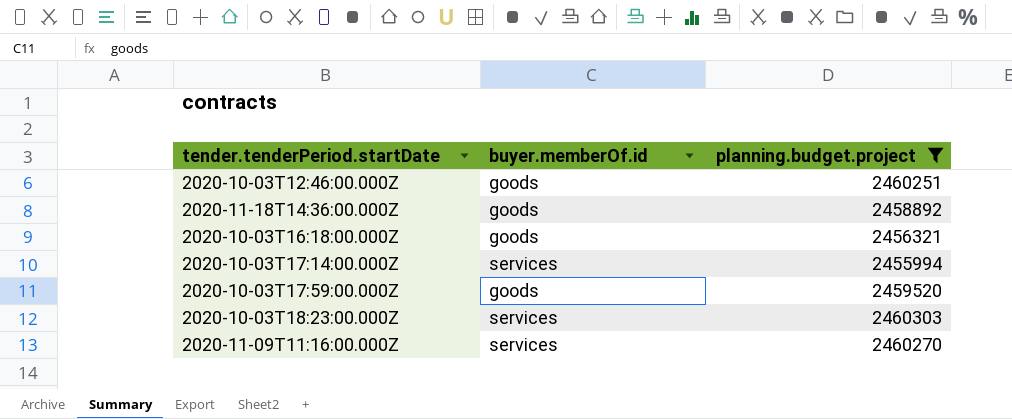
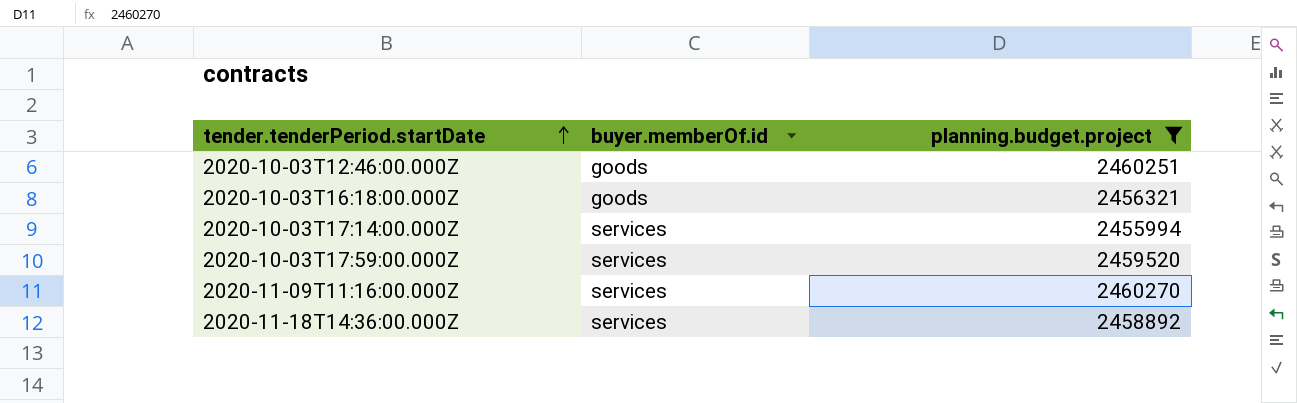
row order: none -> tender.tenderPeriod.startDate ascending
row 2020-10-03T18:23:00.000Z: services | 2460303 -> none
2020-10-03T17:59:00.000Z | buyer.memberOf.id: goods -> services
2020-11-18T14:36:00.000Z | buyer.memberOf.id: goods -> services

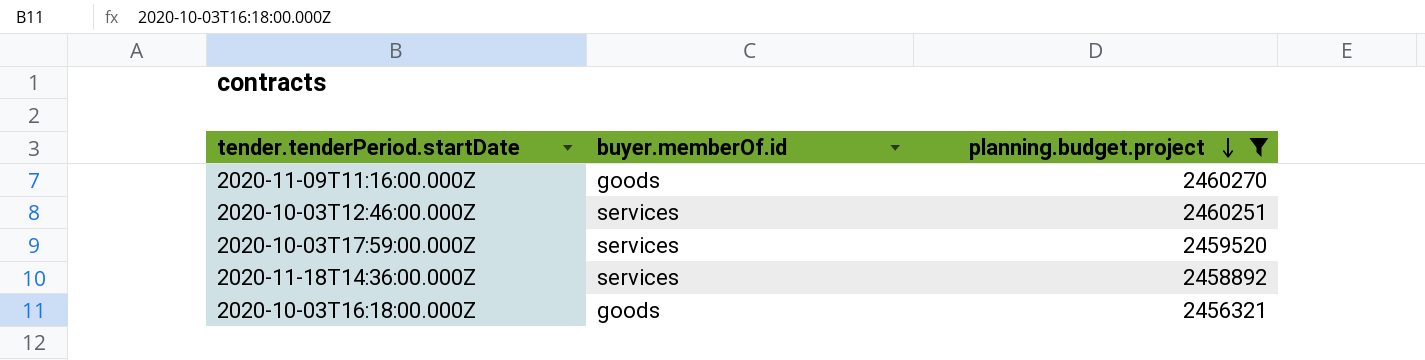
row order: tender.tenderPeriod.startDate ascending -> planning.budget.project descending
row 2020-10-03T17:14:00.000Z: services | 2455994 -> none
2020-11-09T11:16:00.000Z | buyer.memberOf.id: services -> goods
2020-10-03T12:46:00.000Z | buyer.memberOf.id: goods -> services

